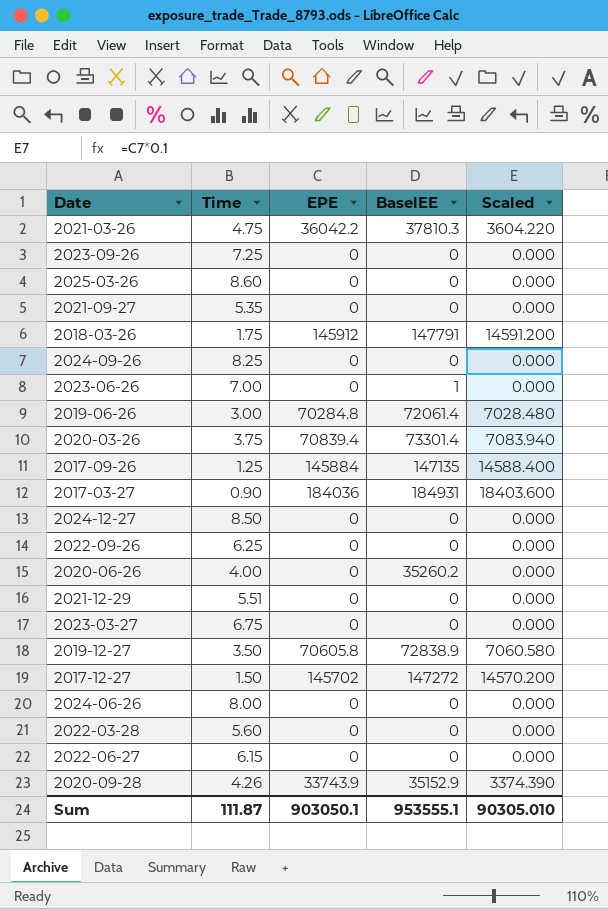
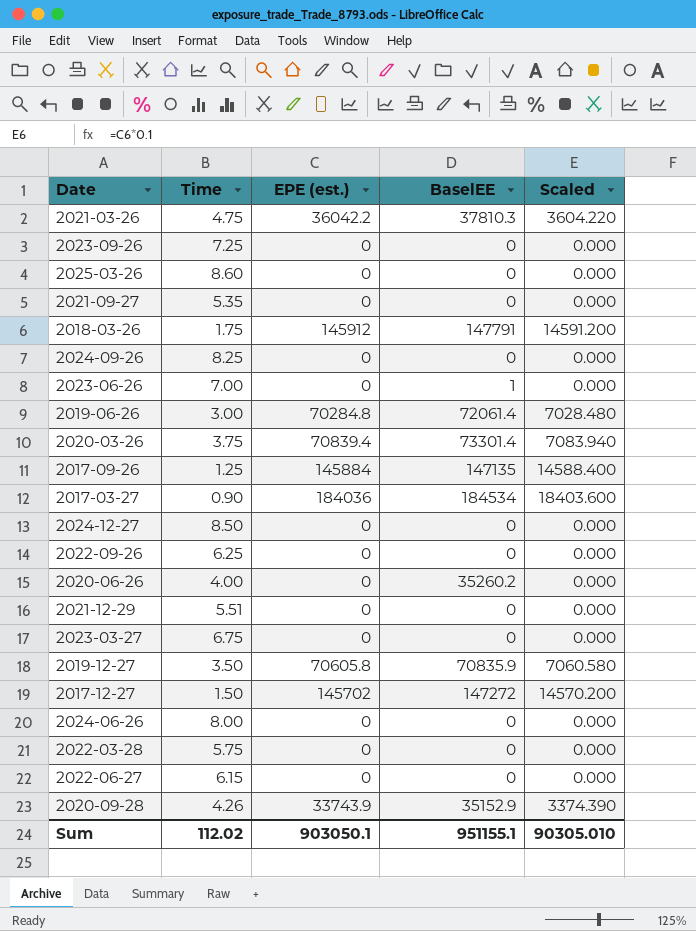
column name: EPE -> EPE (est.)
2017-03-27 | BaselEE: 184931 -> 184534
2019-12-27 | BaselEE: 72838.9 -> 70835.9
2022-03-28 | Time: 5.60 -> 5.75
Sum | Time: 111.87 -> 112.02
Sum | BaselEE: 953555.1 -> 951155.1

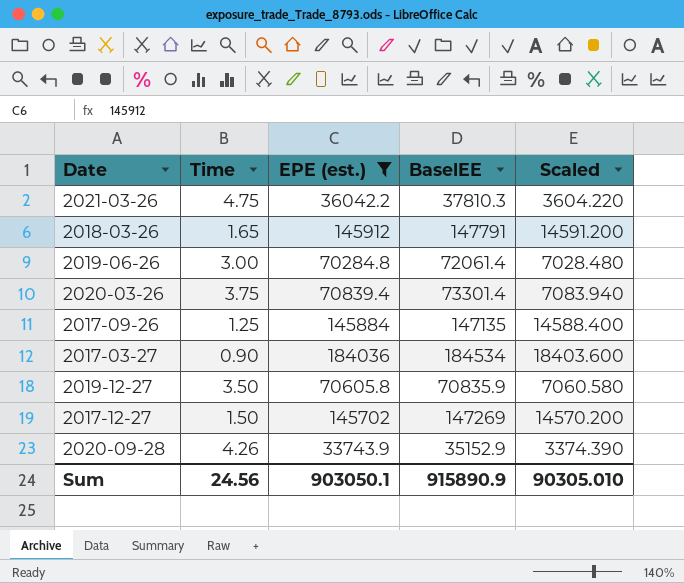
filter: none -> EPE (est.) != 0
2018-03-26 | Time: 1.75 -> 1.65
2017-12-27 | BaselEE: 147272 -> 147269
Sum | Time: 112.02 -> 24.56
Sum | BaselEE: 951155.1 -> 915890.9

